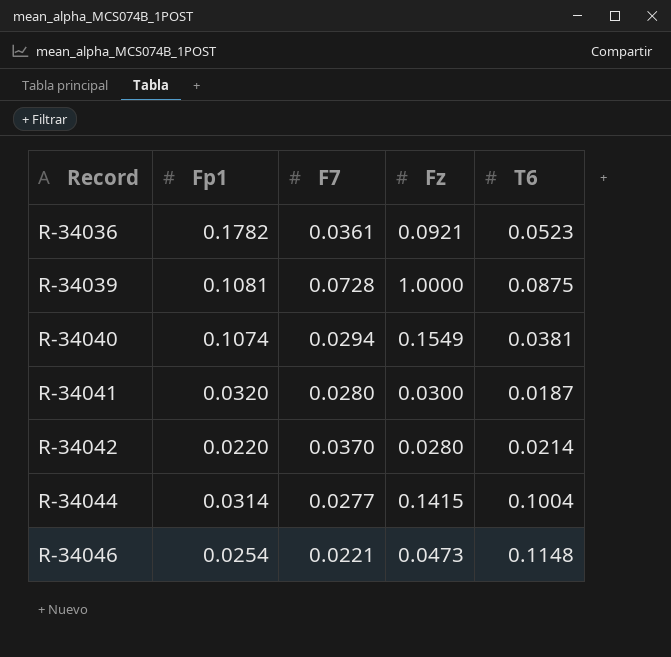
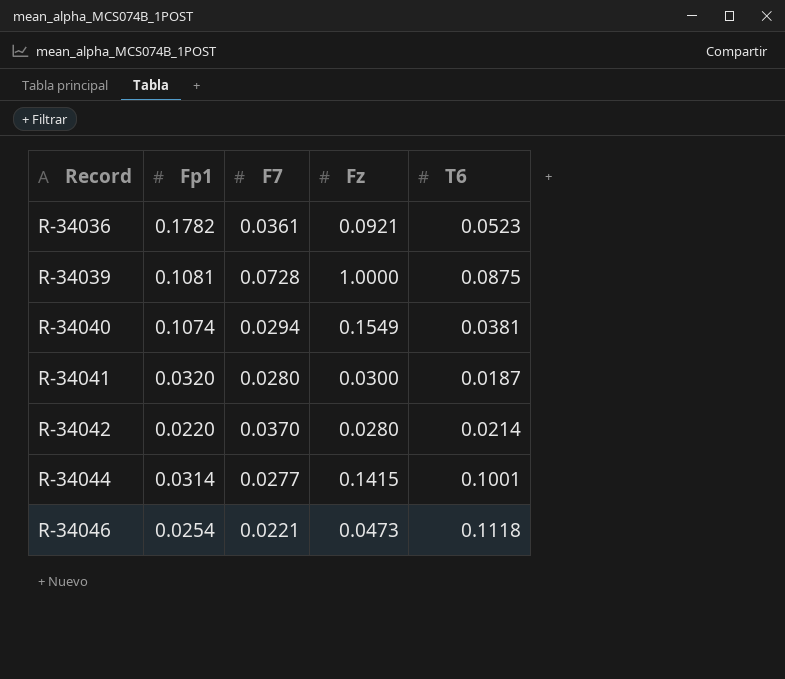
R-34044 | T6: 0.1004 -> 0.1001
R-34046 | T6: 0.1148 -> 0.1118

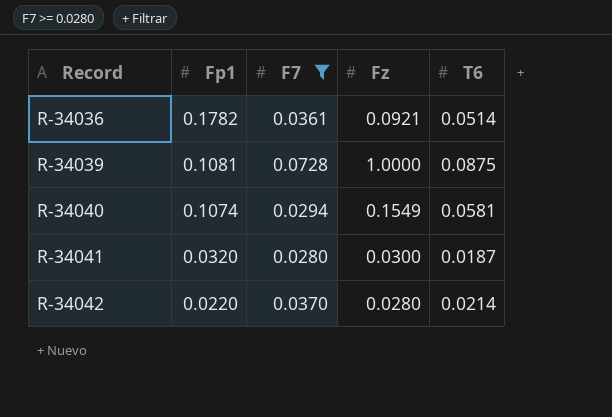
filter: none -> F7 >= 0.0280
R-34036 | T6: 0.0523 -> 0.0514
R-34040 | T6: 0.0381 -> 0.0581

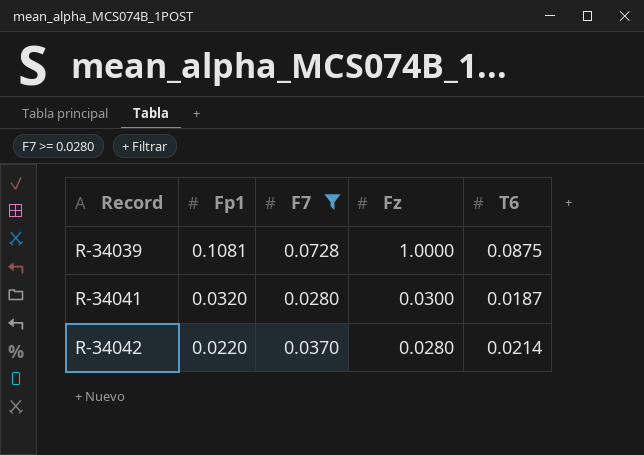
row R-34036: 0.1782 | 0.0361 | 0.0921 | 0.0514 -> none
row R-34040: 0.1074 | 0.0294 | 0.1549 | 0.0581 -> none

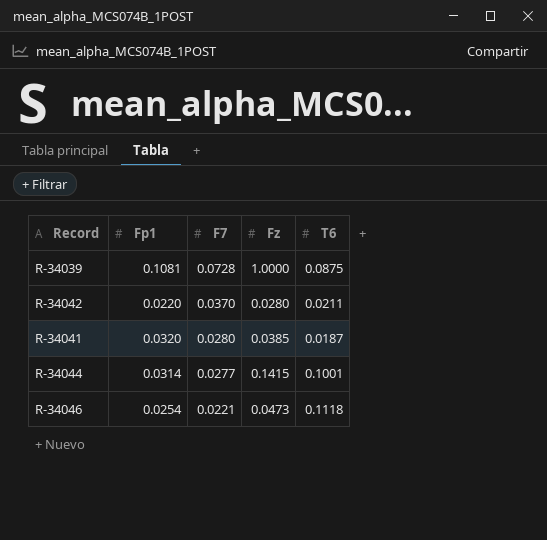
filter: F7 >= 0.0280 -> none
row order: Record ascending -> F7 descending
R-34042 | T6: 0.0214 -> 0.0211
R-34041 | Fz: 0.0300 -> 0.0385

